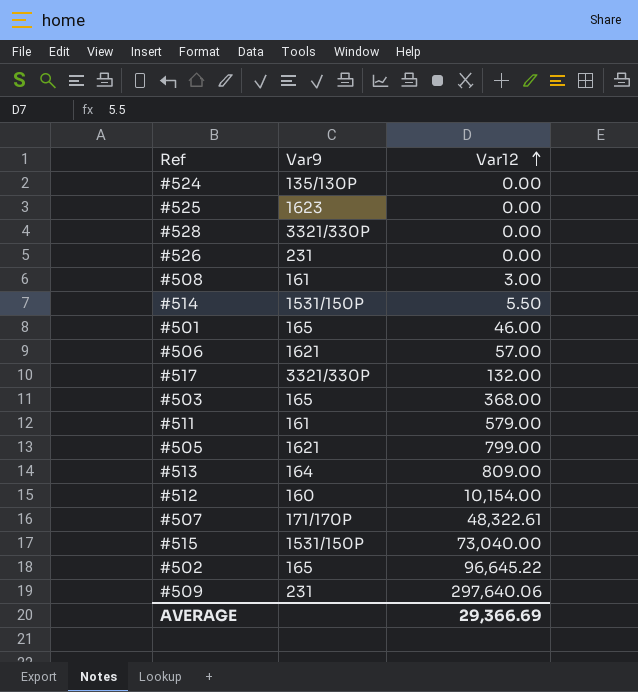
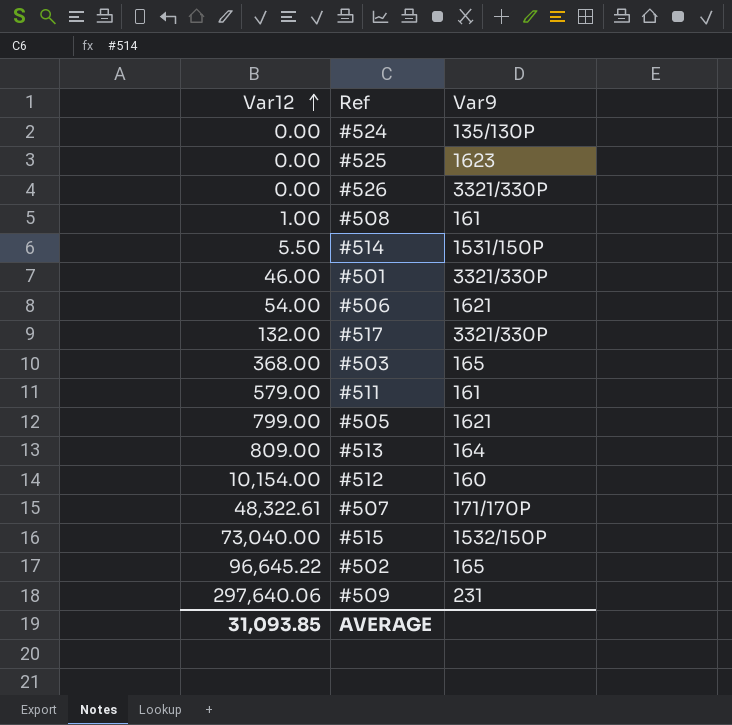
column Var12 | position: 3 -> 1
row #528: 3321/330P | 0.00 -> none
#526 | Var9: 231 -> 3321/330P
#508 | Var12: 3.00 -> 1.00
#501 | Var9: 165 -> 3321/330P
#506 | Var12: 57.00 -> 54.00
#515 | Var9: 1531/150P -> 1532/150P
AVERAGE | Var12: 29,366.69 -> 31,093.85

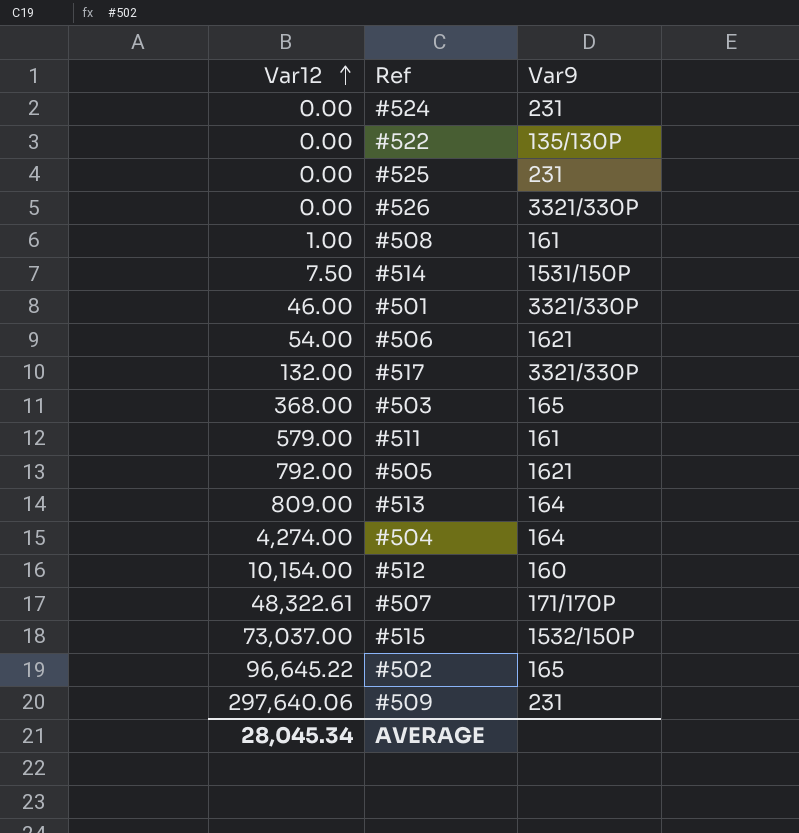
#524 | Var9: 135/130P -> 231
row #522: none -> 0.00 | 135/130P
#525 | Var9: 1623 -> 231
#514 | Var12: 5.50 -> 7.50
#505 | Var12: 799.00 -> 792.00
row #504: none -> 4,274.00 | 164
#515 | Var12: 73,040.00 -> 73,037.00
AVERAGE | Var12: 31,093.85 -> 28,045.34

